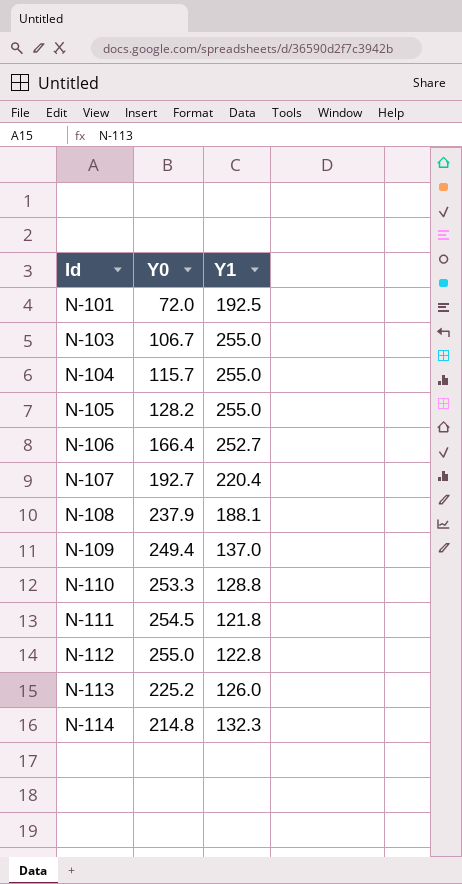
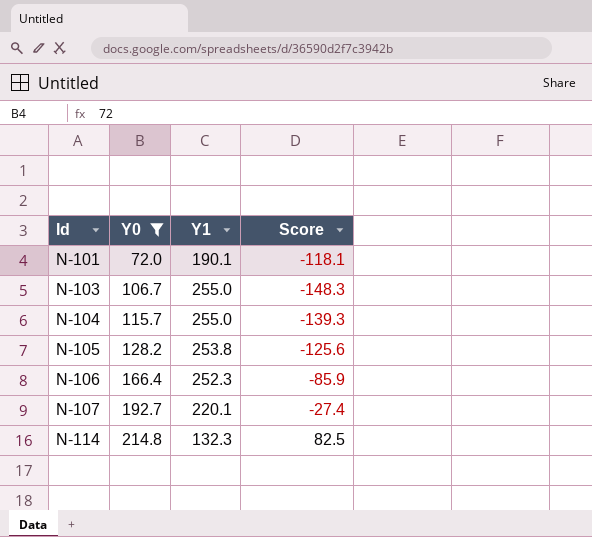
filter: none -> Y0 <= 214.8
column Score | formula: none -> [Y0] - [Y1]
N-101 | Y1: 192.5 -> 190.1
N-105 | Y1: 255.0 -> 253.8
N-106 | Y1: 252.7 -> 252.3
N-107 | Y1: 220.4 -> 220.1

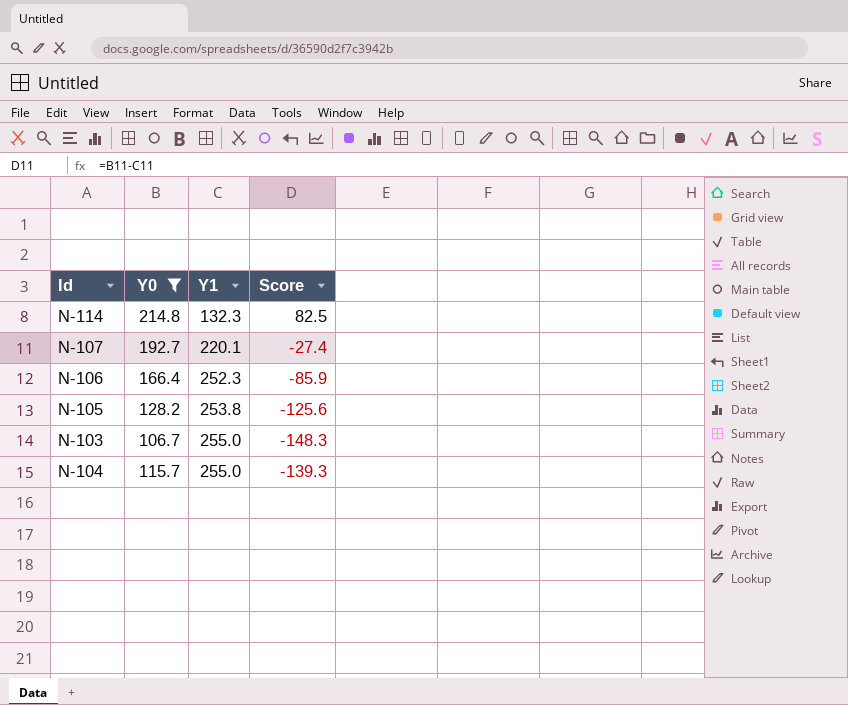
row order: Id ascending -> Y1 ascending
row N-101: 72.0 | 190.1 | -118.1 -> none

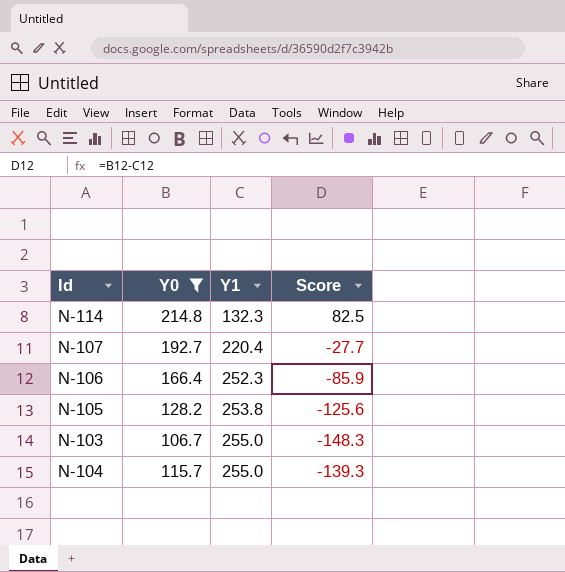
N-107 | Y1: 220.1 -> 220.4
N-107 | Score: -27.4 -> -27.7

